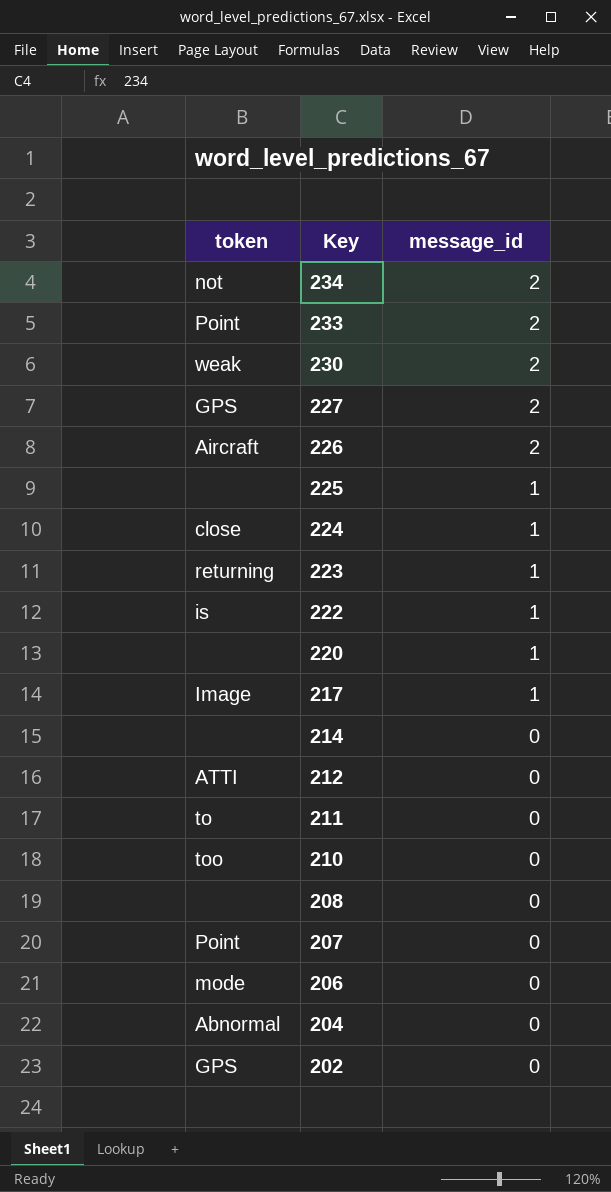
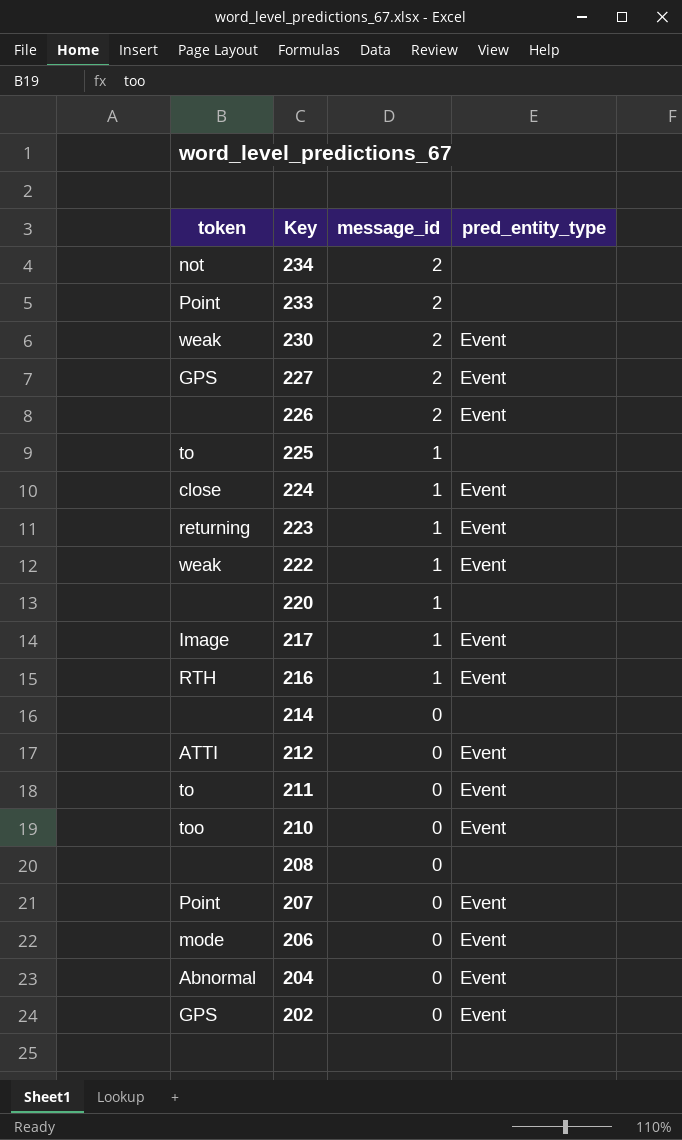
column pred_entity_type | position: none -> 4
226 | token: Aircraft -> none
225 | token: none -> to
222 | token: is -> weak
row 216: none -> RTH | 1 | Event

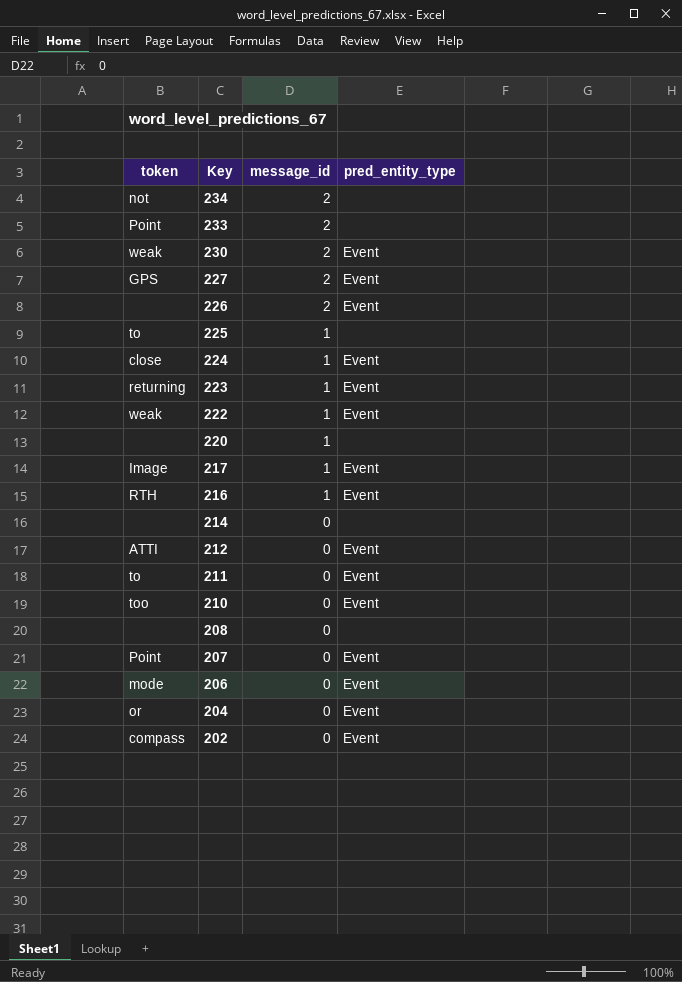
204 | token: Abnormal -> or
202 | token: GPS -> compass

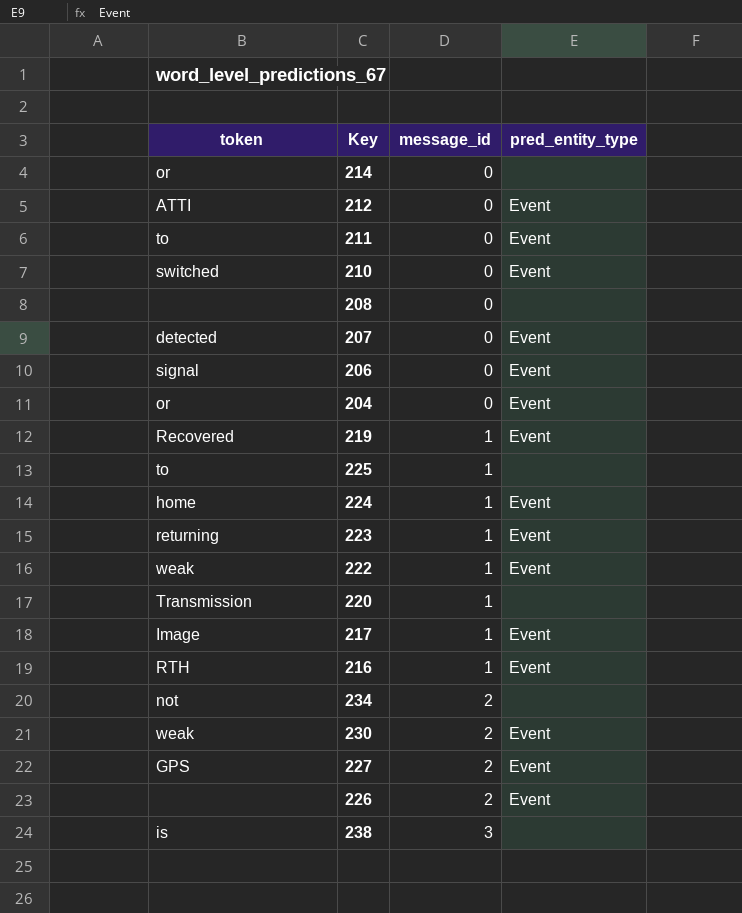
row order: Key descending -> message_id ascending
row 233: Point | 2 | none -> none
row 202: compass | 0 | Event -> none
214 | token: none -> or
210 | token: too -> switched
207 | token: Point -> detected
206 | token: mode -> signal
row 219: none -> Recovered | 1 | Event
224 | token: close -> home
220 | token: none -> Transmission
row 238: none -> is | 3 | none

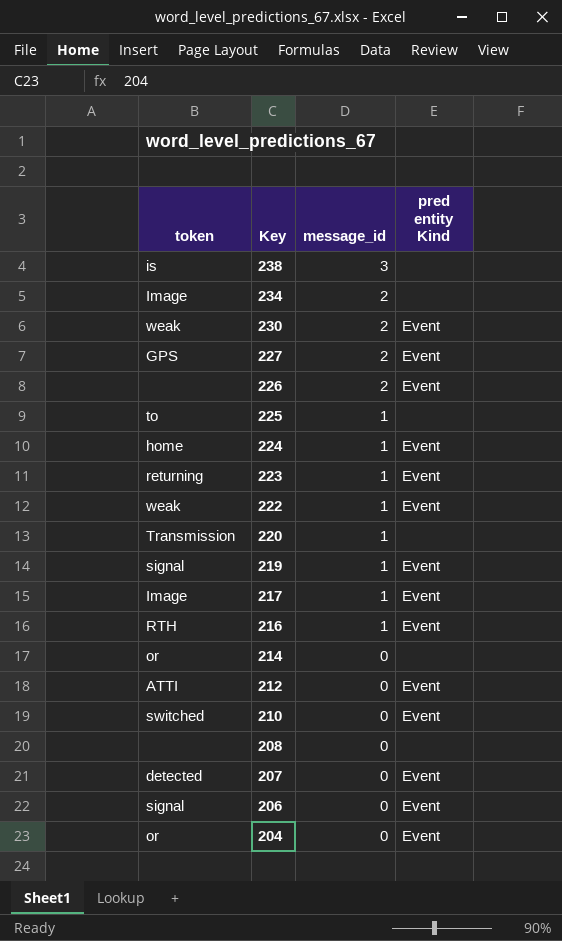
row order: message_id ascending -> Key descending
column name: pred_entity_type -> pred entity Kind
row 211: to | 0 | Event -> none
234 | token: not -> Image
219 | token: Recovered -> signal

